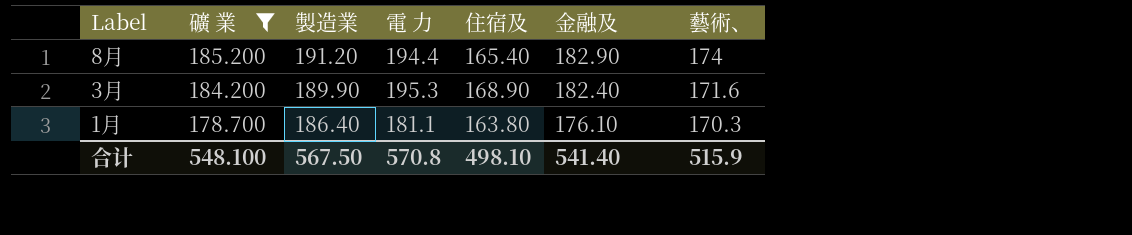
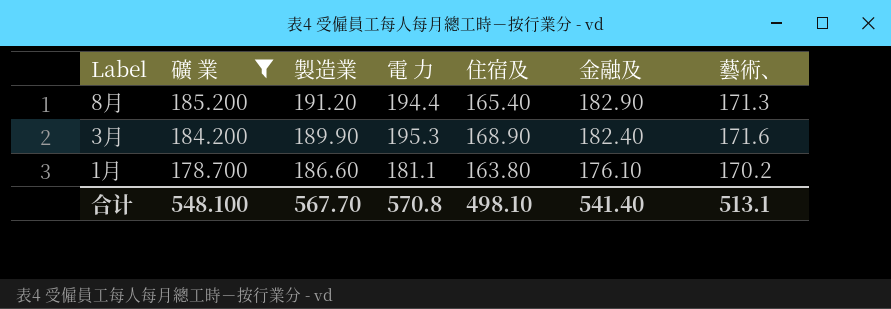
8月 | 藝術、: 174 -> 171.3
1月 | 製造業: 186.40 -> 186.60
1月 | 藝術、: 170.3 -> 170.2
合计 | 製造業: 567.50 -> 567.70
合计 | 藝術、: 515.9 -> 513.1

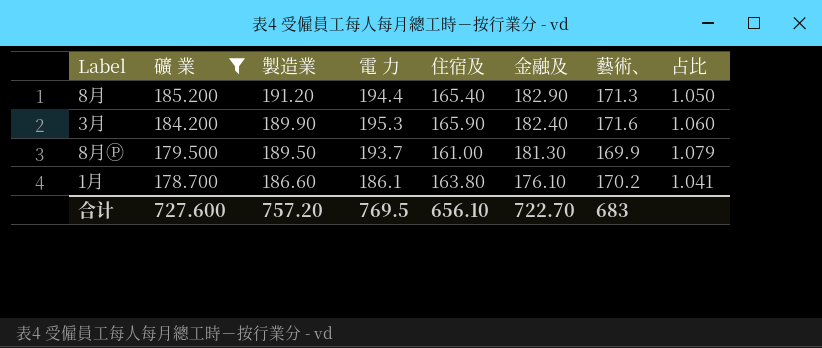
column 占比 | formula: none -> [電 力] / [礦 業]
3月 | 住宿及: 168.90 -> 165.90
row 8月Ⓟ: none -> 179.500 | 189.50 | 193.7 | 161.00 | 181.30 | 169.9 | 1.079
1月 | 電 力: 181.1 -> 186.1
合计 | 礦 業: 548.100 -> 727.600
合计 | 製造業: 567.70 -> 757.20
合计 | 電 力: 570.8 -> 769.5
合计 | 住宿及: 498.10 -> 656.10
合计 | 金融及: 541.40 -> 722.70
合计 | 藝術、: 513.1 -> 683

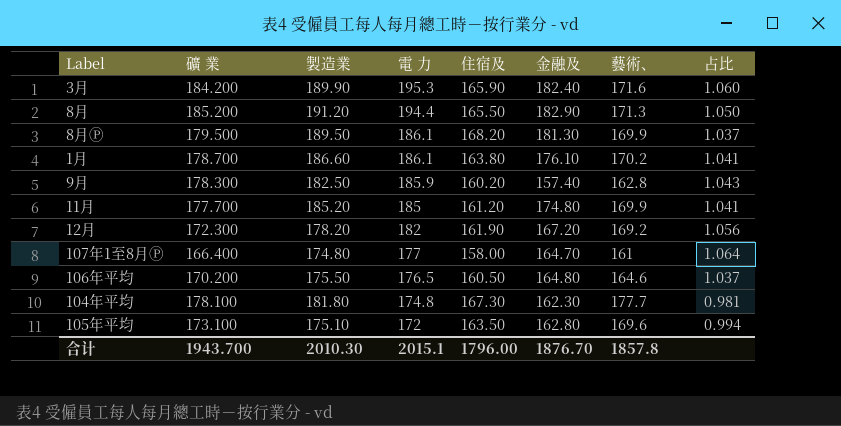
filter: 礦 業 >= 178.700 -> none
row order: 礦 業 descending -> 電 力 descending
8月 | 住宿及: 165.40 -> 165.50
8月Ⓟ | 電 力: 193.7 -> 186.1
8月Ⓟ | 住宿及: 161.00 -> 168.20
8月Ⓟ | 占比: 1.079 -> 1.037
合计 | 礦 業: 727.600 -> 1943.700
合计 | 製造業: 757.20 -> 2010.30
合计 | 電 力: 769.5 -> 2015.1
合计 | 住宿及: 656.10 -> 1796.00
合计 | 金融及: 722.70 -> 1876.70
合计 | 藝術、: 683 -> 1857.8

